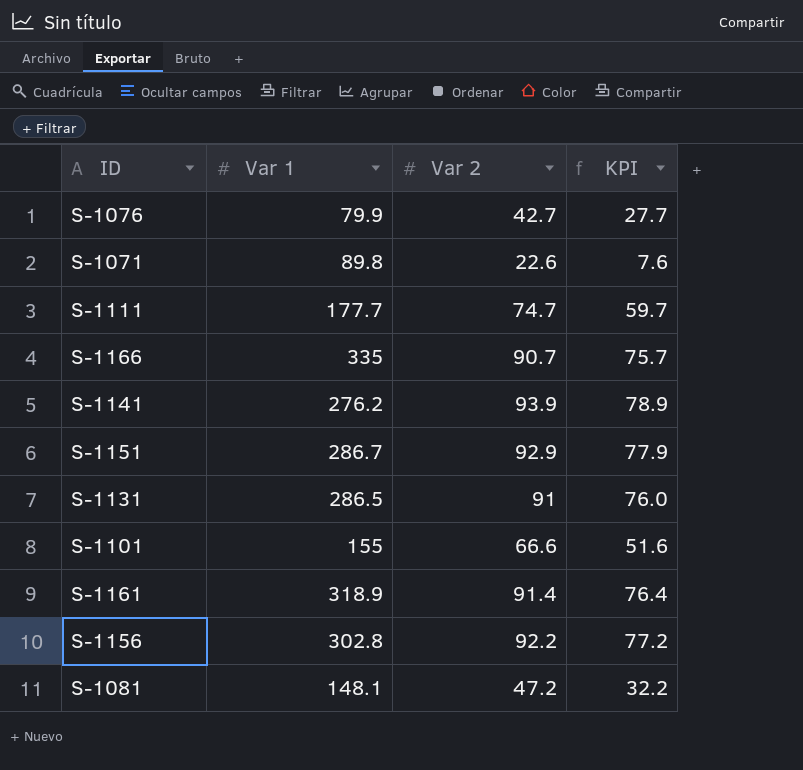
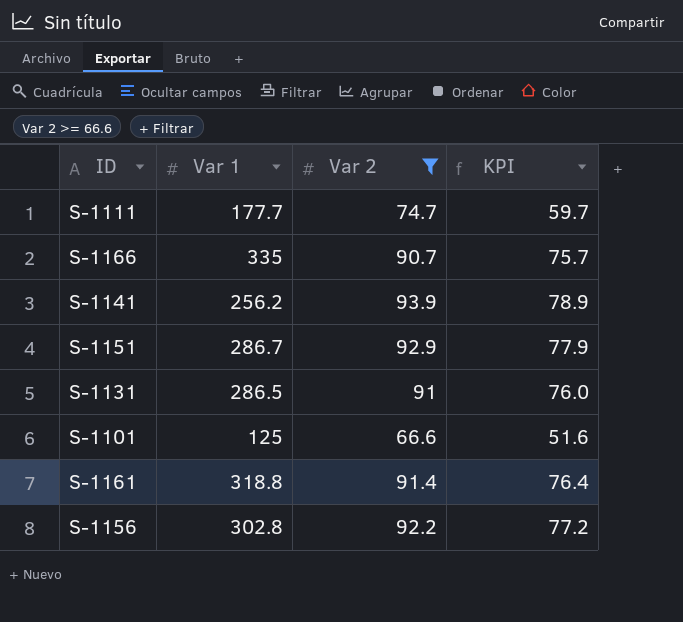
filter: none -> Var 2 >= 66.6
S-1141 | Var 1: 276.2 -> 256.2
S-1101 | Var 1: 155 -> 125
S-1161 | Var 1: 318.9 -> 318.8

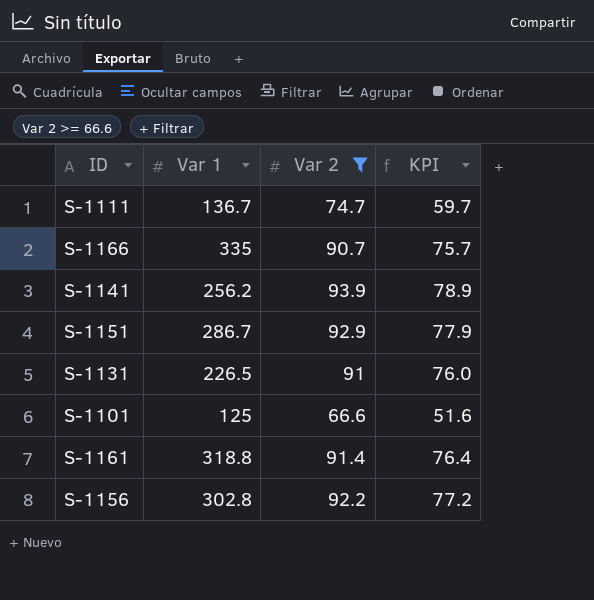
S-1111 | Var 1: 177.7 -> 136.7
S-1131 | Var 1: 286.5 -> 226.5

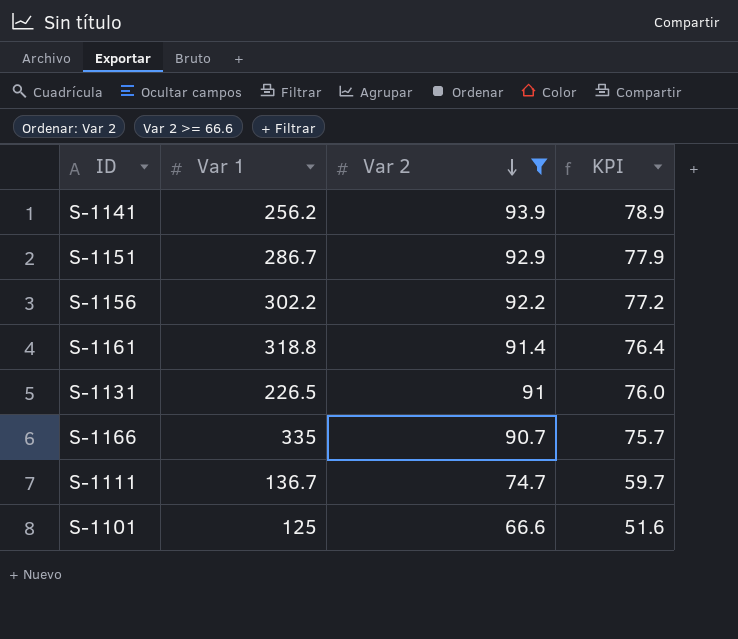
row order: none -> Var 2 descending
S-1156 | Var 1: 302.8 -> 302.2

